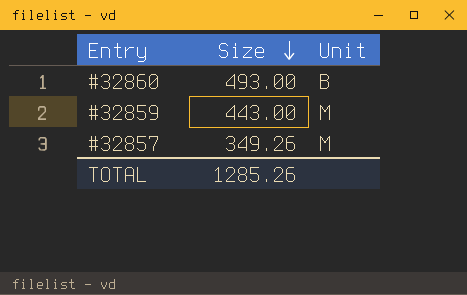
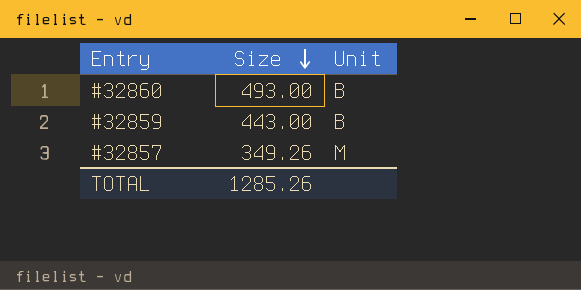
#32859 | Unit: M -> B

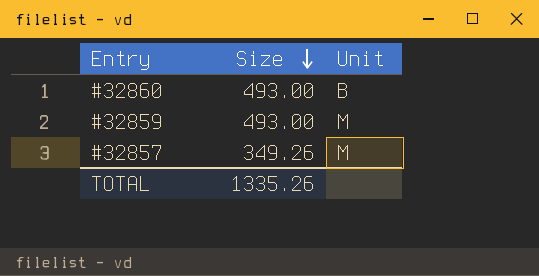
#32859 | Size: 443.00 -> 493.00
#32859 | Unit: B -> M
TOTAL | Size: 1285.26 -> 1335.26

